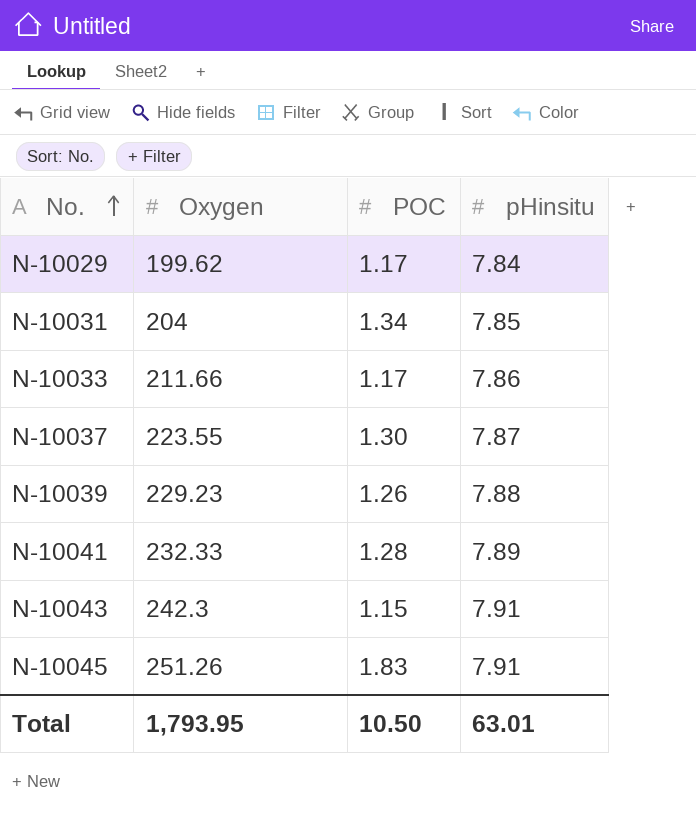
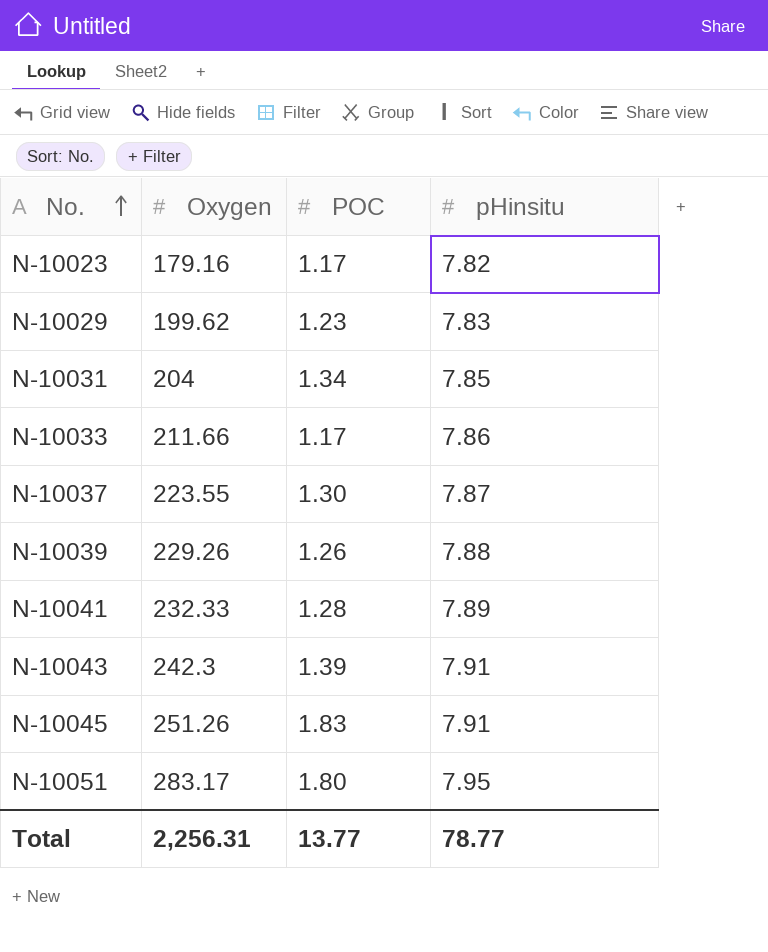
row N-10023: none -> 179.16 | 1.17 | 7.82
N-10029 | POC: 1.17 -> 1.23
N-10029 | pHinsitu: 7.84 -> 7.83
N-10039 | Oxygen: 229.23 -> 229.26
N-10043 | POC: 1.15 -> 1.39
row N-10051: none -> 283.17 | 1.80 | 7.95
Total | Oxygen: 1,793.95 -> 2,256.31
Total | POC: 10.50 -> 13.77
Total | pHinsitu: 63.01 -> 78.77

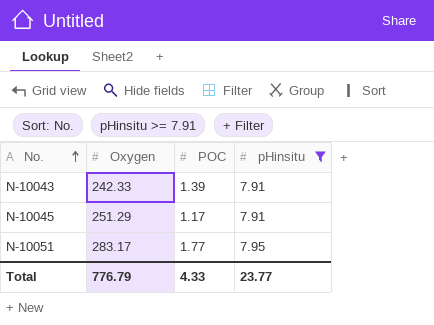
filter: none -> pHinsitu >= 7.91
N-10043 | Oxygen: 242.3 -> 242.33
N-10045 | Oxygen: 251.26 -> 251.29
N-10045 | POC: 1.83 -> 1.17
N-10051 | POC: 1.80 -> 1.77
Total | Oxygen: 2,256.31 -> 776.79
Total | POC: 13.77 -> 4.33
Total | pHinsitu: 78.77 -> 23.77

